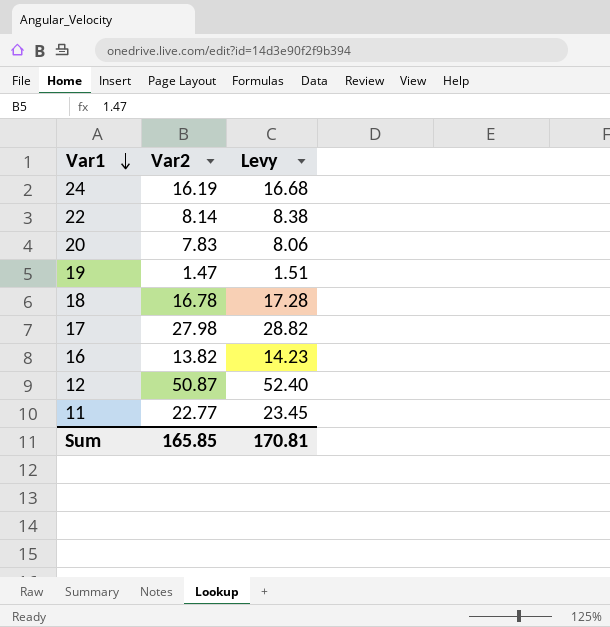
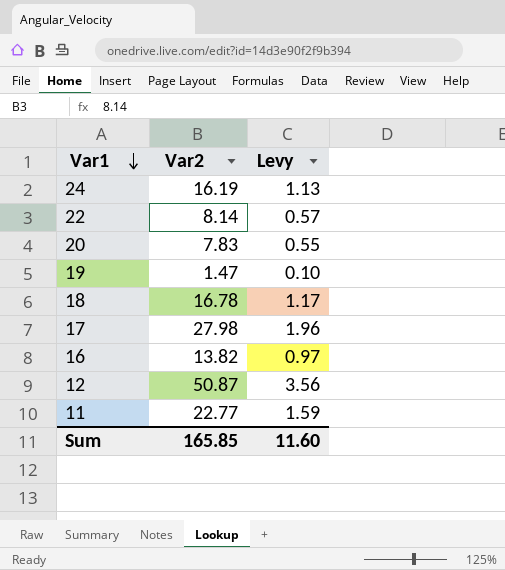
column Levy | formula: [Var2] * 1.03 -> [Var2] * 0.07
Sum | Levy: 170.81 -> 11.60

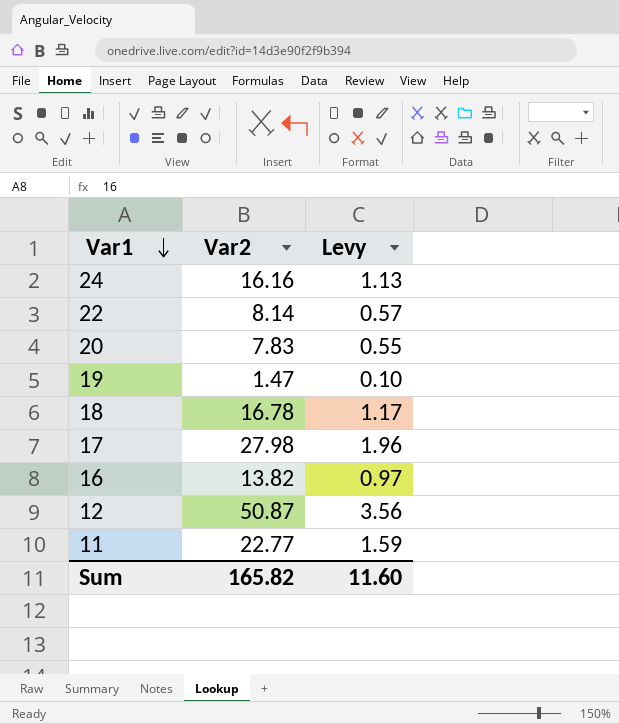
24 | Var2: 16.19 -> 16.16
Sum | Var2: 165.85 -> 165.82

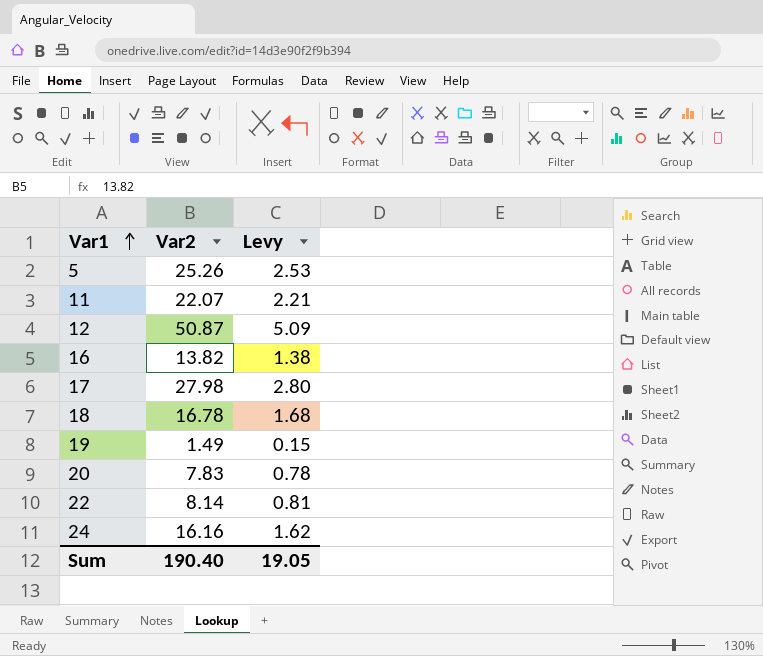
row order: Var1 descending -> Var1 ascending
column Levy | formula: [Var2] * 0.07 -> [Var2] * 0.1
row 5: none -> 25.26 | 2.53
11 | Var2: 22.77 -> 22.07
19 | Var2: 1.47 -> 1.49
Sum | Var2: 165.82 -> 190.40
Sum | Levy: 11.60 -> 19.05

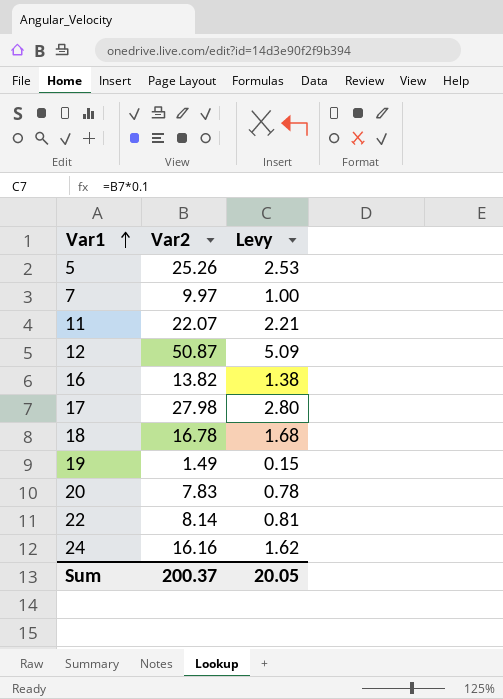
row 7: none -> 9.97 | 1.00
Sum | Var2: 190.40 -> 200.37
Sum | Levy: 19.05 -> 20.05

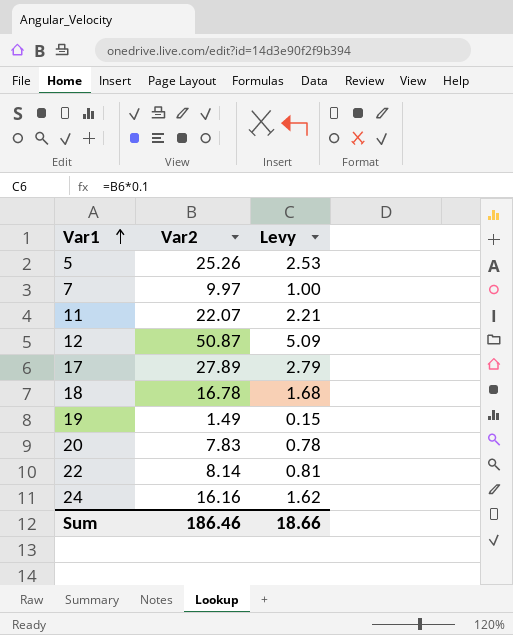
row 16: 13.82 | 1.38 -> none
17 | Var2: 27.98 -> 27.89
17 | Levy: 2.80 -> 2.79
Sum | Var2: 200.37 -> 186.46
Sum | Levy: 20.05 -> 18.66

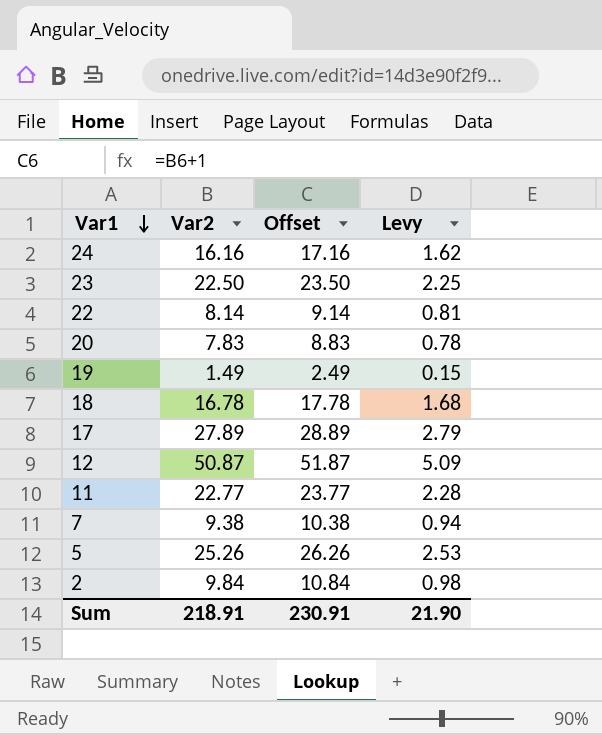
row order: Var1 ascending -> Var1 descending
column Offset | formula: none -> [Var2] + 1
row 23: none -> 22.50 | 23.50 | 2.25
11 | Var2: 22.07 -> 22.77
11 | Levy: 2.21 -> 2.28
7 | Var2: 9.97 -> 9.38
7 | Levy: 1.00 -> 0.94
row 2: none -> 9.84 | 10.84 | 0.98
Sum | Var2: 186.46 -> 218.91
Sum | Levy: 18.66 -> 21.90

